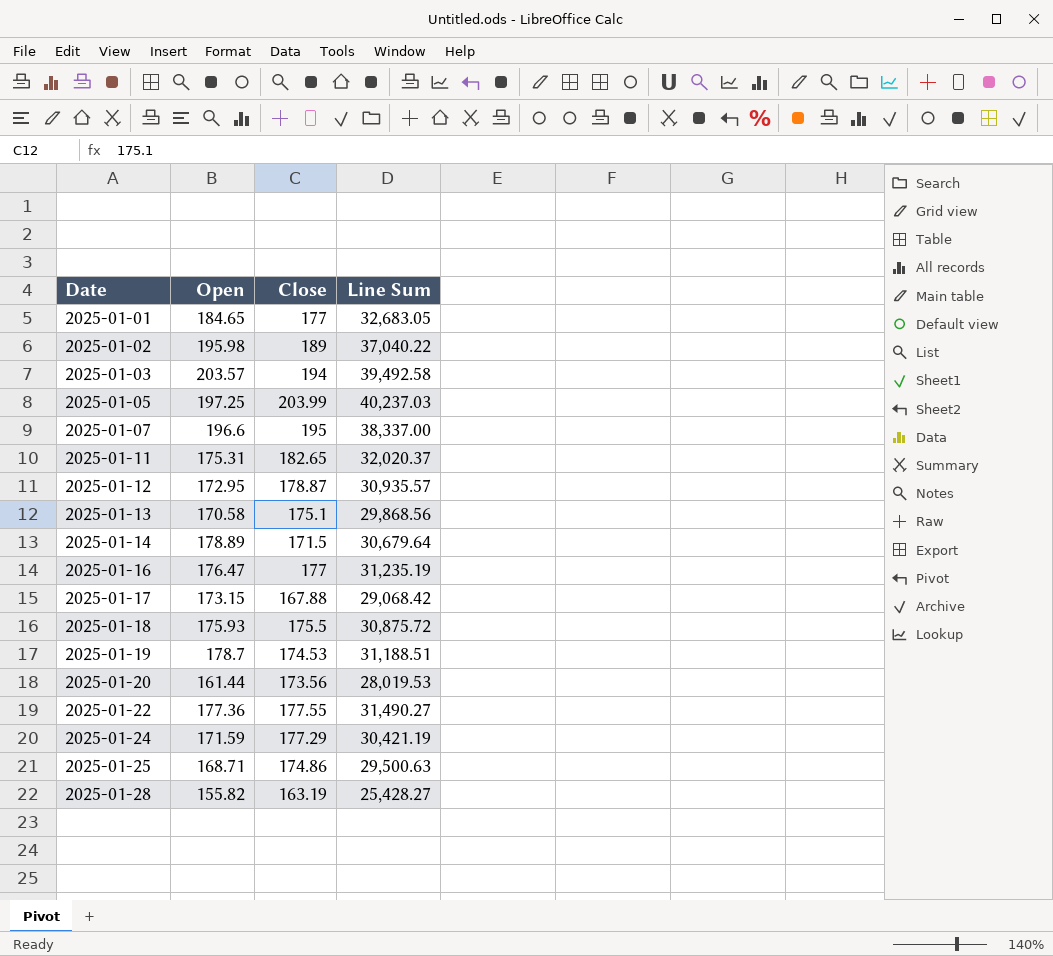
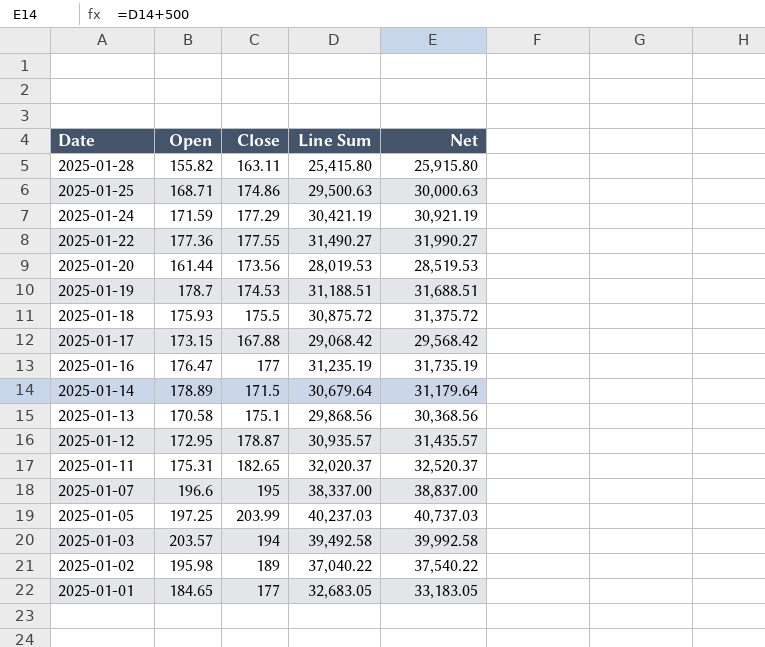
row order: Date ascending -> Date descending
column Net | formula: none -> [Line Sum] + 500
2025-01-28 | Close: 163.19 -> 163.11
2025-01-28 | Line Sum: 25,428.27 -> 25,415.80

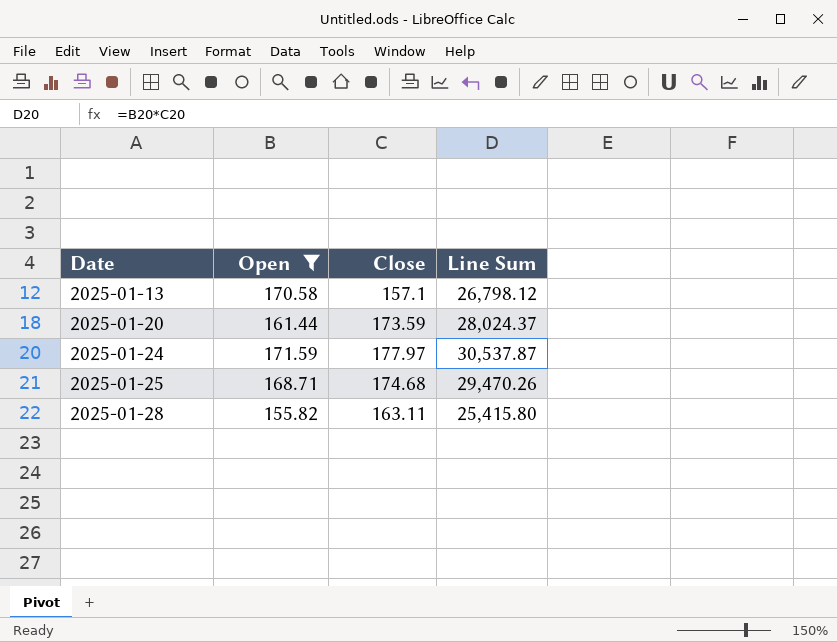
filter: none -> Open <= 171.59
row order: Date descending -> Date ascending
column Net | formula: [Line Sum] + 500 -> none
2025-01-13 | Close: 175.1 -> 157.1
2025-01-13 | Line Sum: 29,868.56 -> 26,798.12
2025-01-20 | Close: 173.56 -> 173.59
2025-01-20 | Line Sum: 28,019.53 -> 28,024.37
2025-01-24 | Close: 177.29 -> 177.97
2025-01-24 | Line Sum: 30,421.19 -> 30,537.87
2025-01-25 | Close: 174.86 -> 174.68
2025-01-25 | Line Sum: 29,500.63 -> 29,470.26

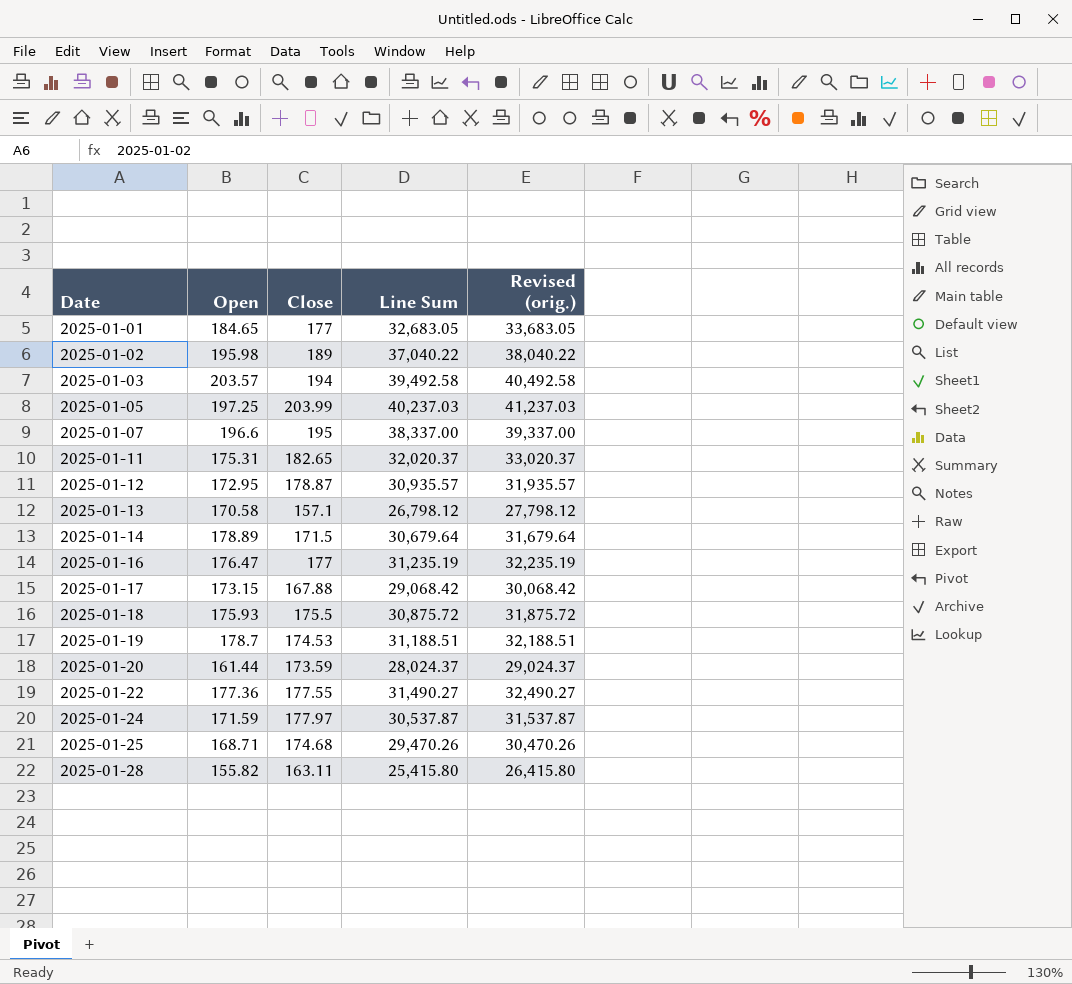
filter: Open <= 171.59 -> none
column Revised (orig.) | formula: none -> [Line Sum] + 1000

